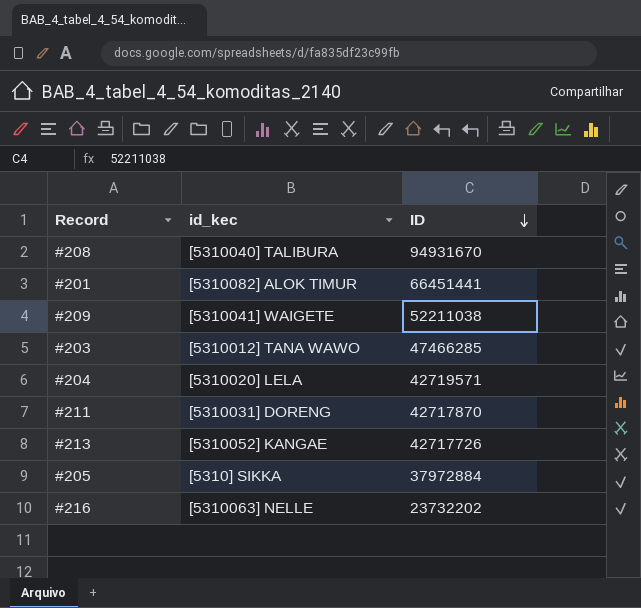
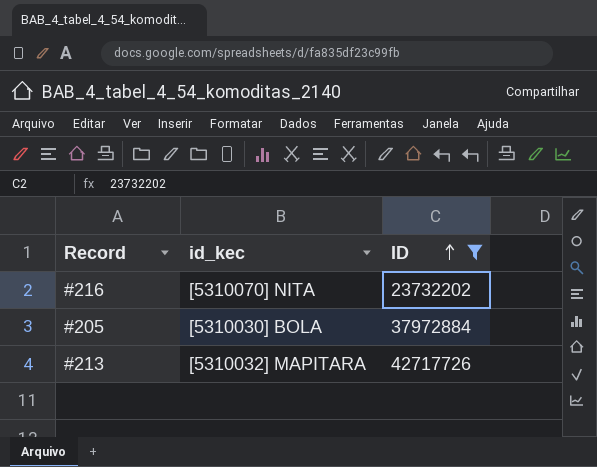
filter: none -> ID <= 42717726
row order: ID descending -> ID ascending
#216 | id_kec: [5310063] NELLE -> [5310070] NITA
#205 | id_kec: [5310] SIKKA -> [5310030] BOLA
#213 | id_kec: [5310052] KANGAE -> [5310032] MAPITARA

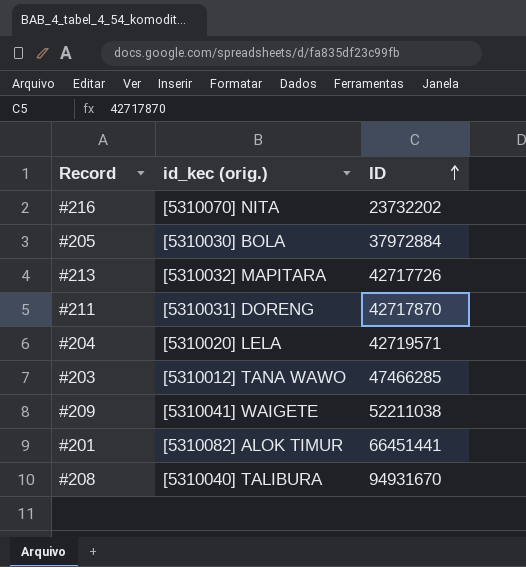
filter: ID <= 42717726 -> none
column name: id_kec -> id_kec (orig.)

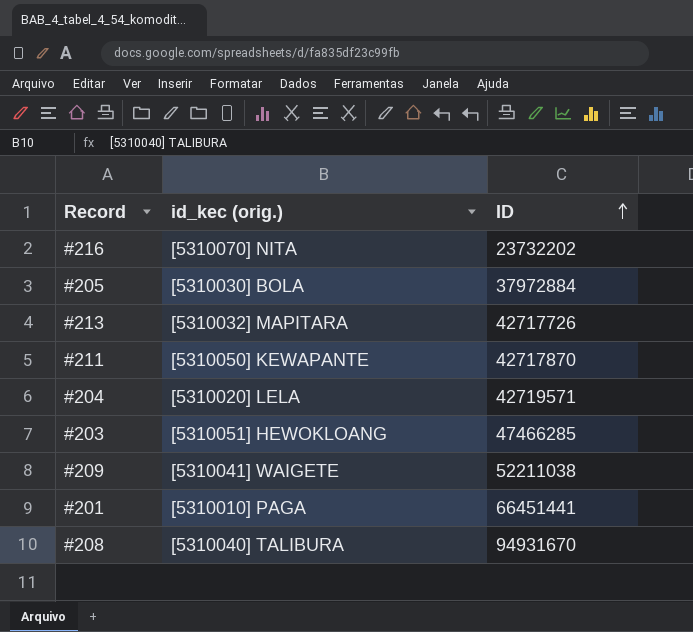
#211 | id_kec (orig.): [5310031] DORENG -> [5310050] KEWAPANTE
#203 | id_kec (orig.): [5310012] TANA WAWO -> [5310051] HEWOKLOANG
#201 | id_kec (orig.): [5310082] ALOK TIMUR -> [5310010] PAGA

